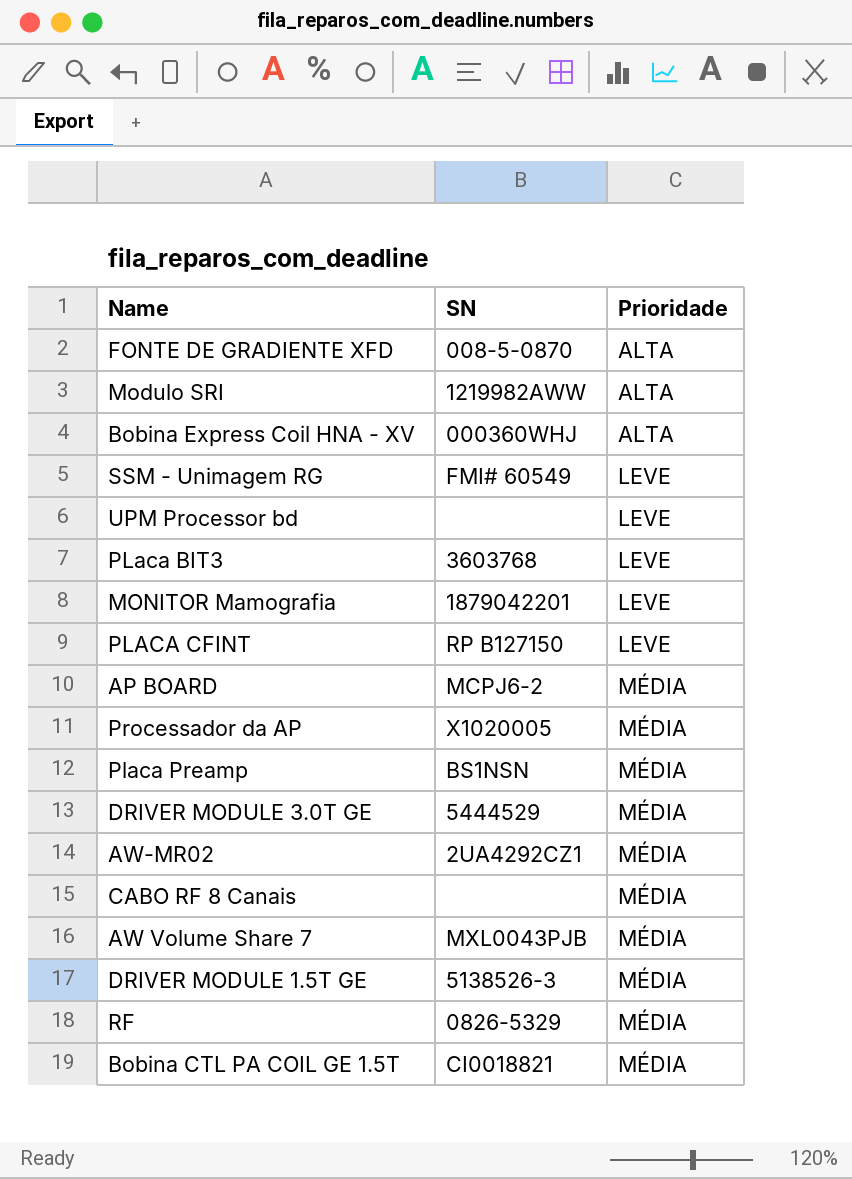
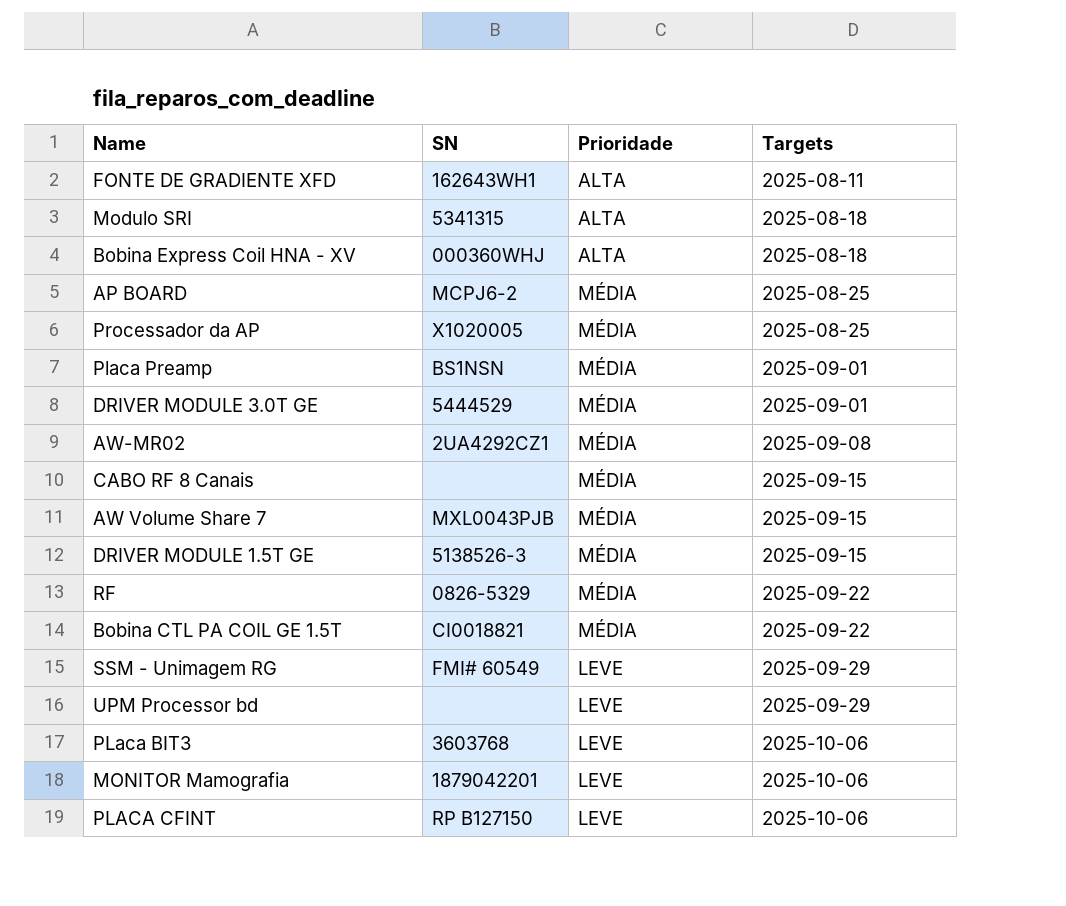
row order: Prioridade ascending -> Targets ascending
column Targets | position: none -> 4
FONTE DE GRADIENTE XFD | SN: 008-5-0870 -> 162643WH1
Modulo SRI | SN: 1219982AWW -> 5341315

